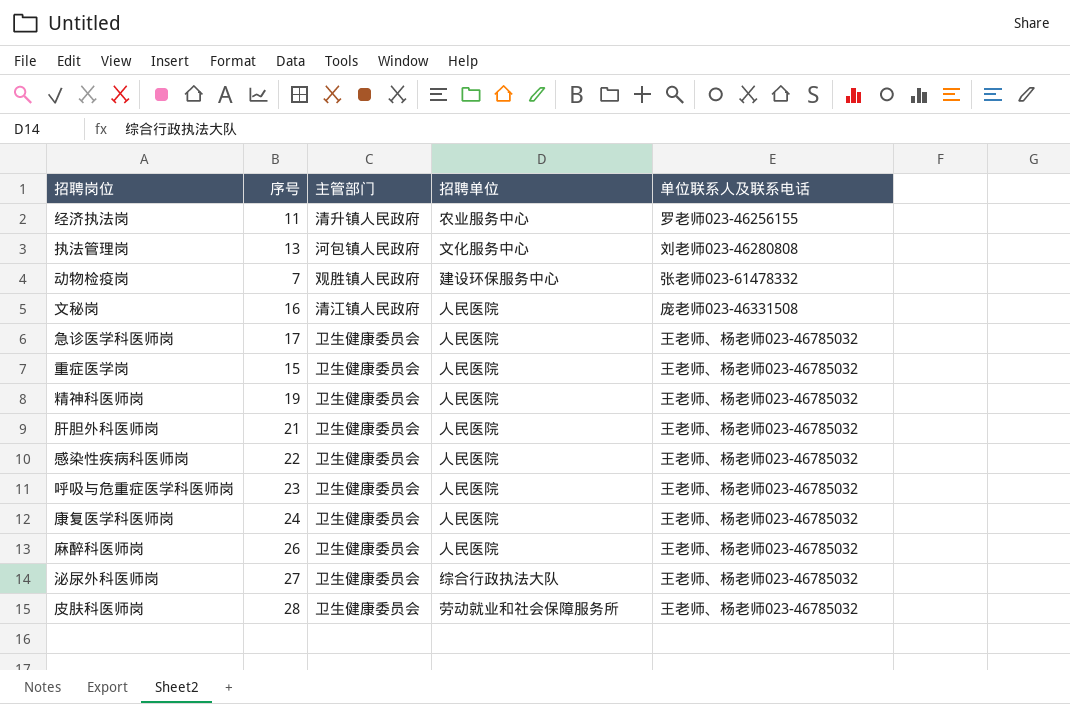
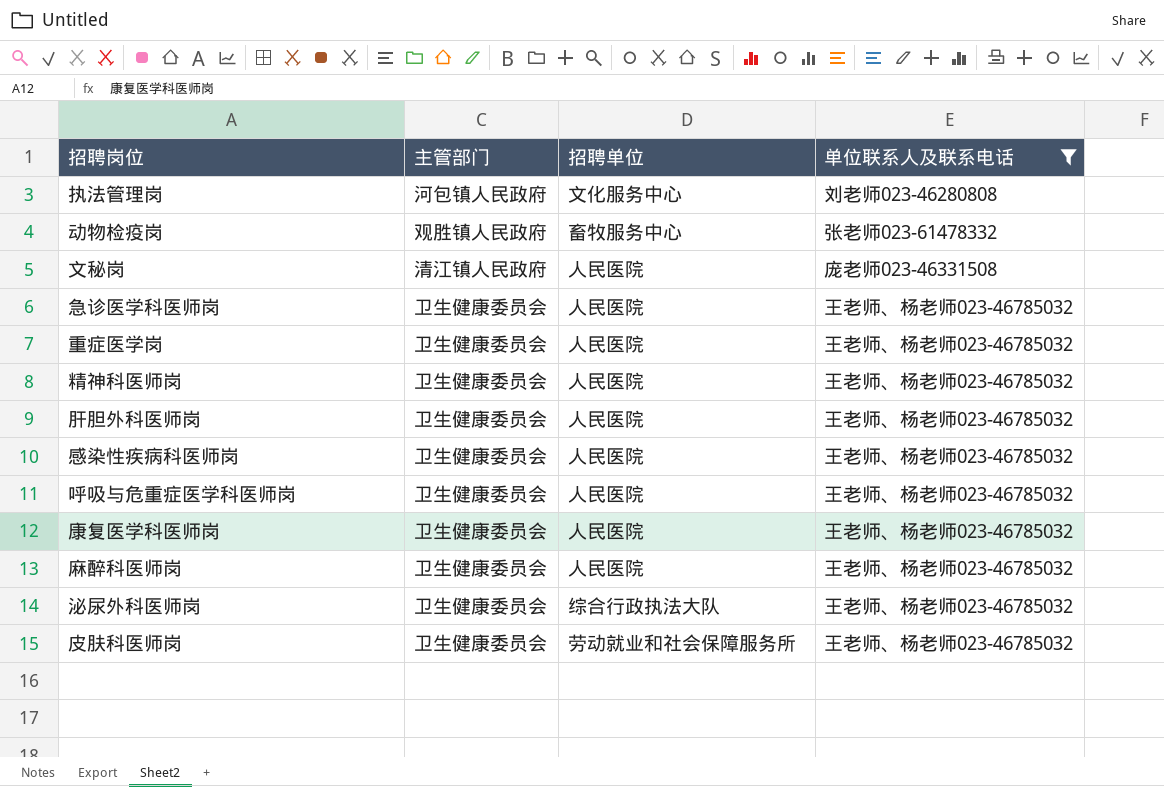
filter: none -> 单位联系人及联系电话 != 罗老师023-46256155
column 序号 | position: 2 -> none
动物检疫岗 | 招聘单位: 建设环保服务中心 -> 畜牧服务中心

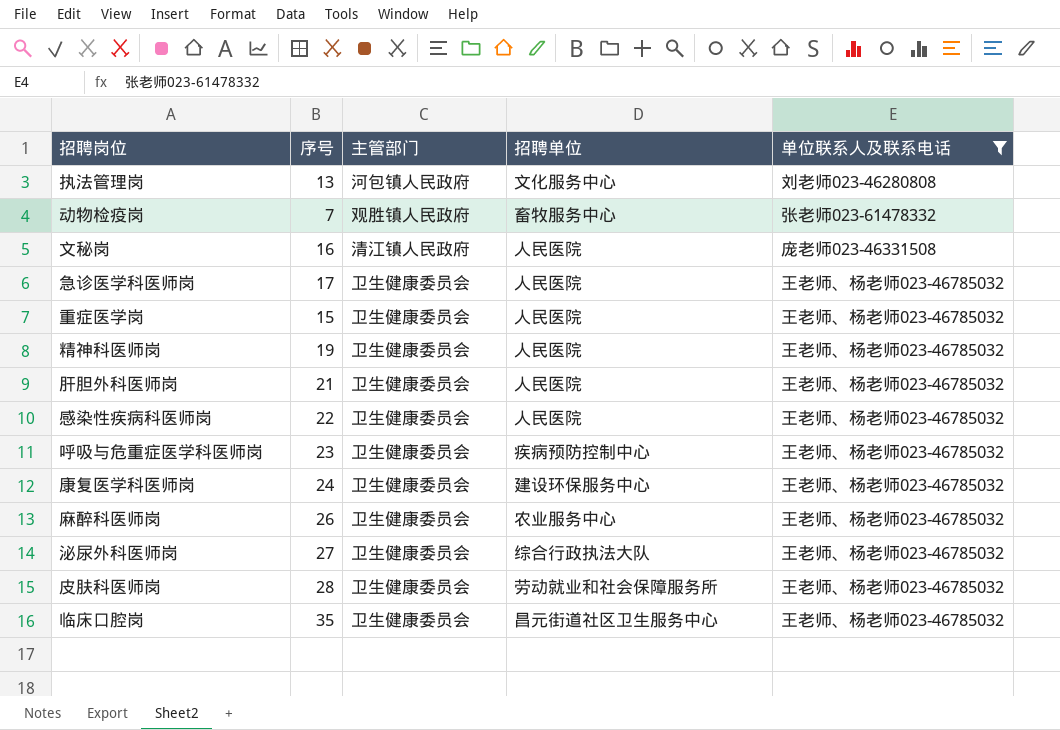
column 序号 | position: none -> 2
呼吸与危重症医学科医师岗 | 招聘单位: 人民医院 -> 疾病预防控制中心
康复医学科医师岗 | 招聘单位: 人民医院 -> 建设环保服务中心
麻醉科医师岗 | 招聘单位: 人民医院 -> 农业服务中心
row 临床口腔岗: none -> 35 | 卫生健康委员会 | 昌元街道社区卫生服务中心 | 王老师、杨老师023-46785032

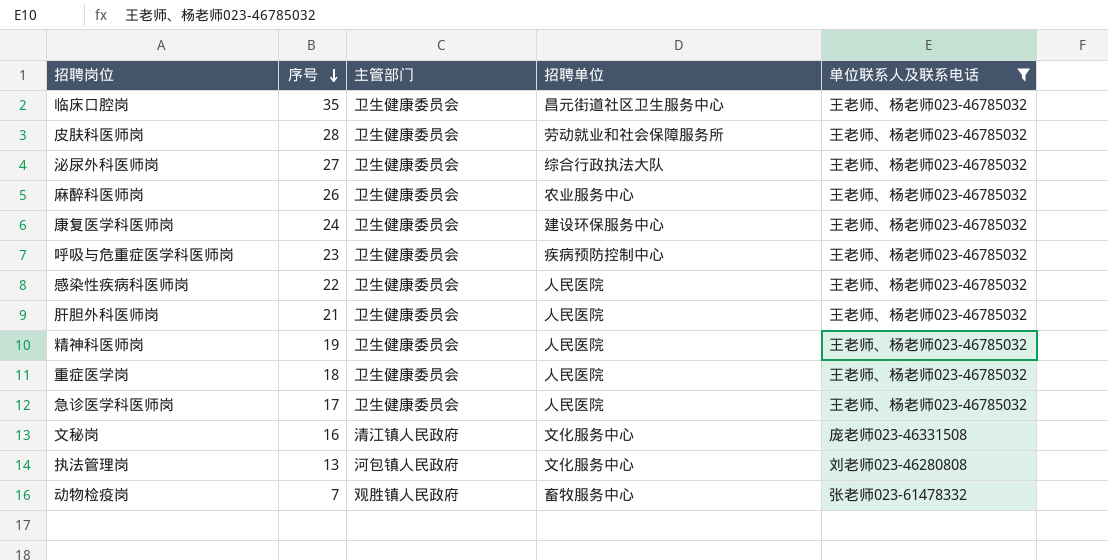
row order: none -> 序号 descending
重症医学岗 | 序号: 15 -> 18
文秘岗 | 招聘单位: 人民医院 -> 文化服务中心

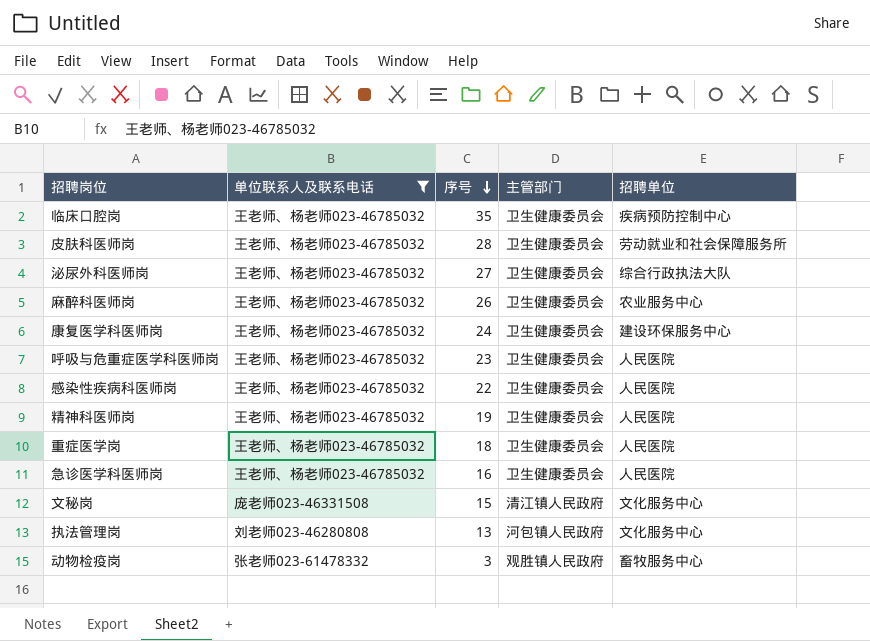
column 单位联系人及联系电话 | position: 5 -> 2
row 肝胆外科医师岗: 21 | 卫生健康委员会 | 人民医院 | 王老师、杨老师023-46785032 -> none
临床口腔岗 | 招聘单位: 昌元街道社区卫生服务中心 -> 疾病预防控制中心
呼吸与危重症医学科医师岗 | 招聘单位: 疾病预防控制中心 -> 人民医院
急诊医学科医师岗 | 序号: 17 -> 16
文秘岗 | 序号: 16 -> 15
动物检疫岗 | 序号: 7 -> 3

